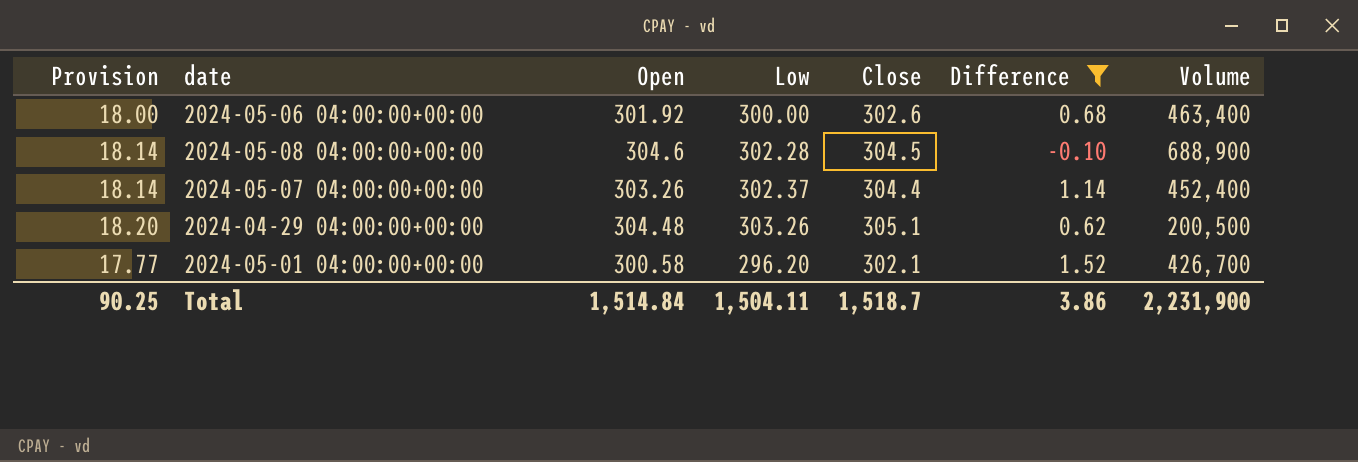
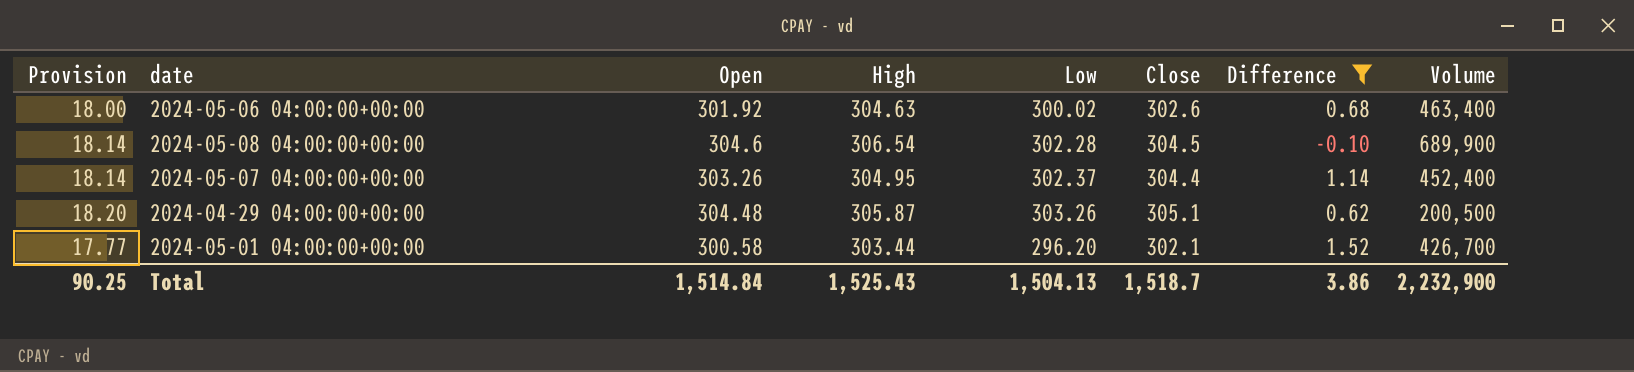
column High | position: none -> 4
2024-05-06 04:00:00+00:00 | Low: 300.00 -> 300.02
2024-05-08 04:00:00+00:00 | Volume: 688,900 -> 689,900
Total | Low: 1,504.11 -> 1,504.13
Total | Volume: 2,231,900 -> 2,232,900

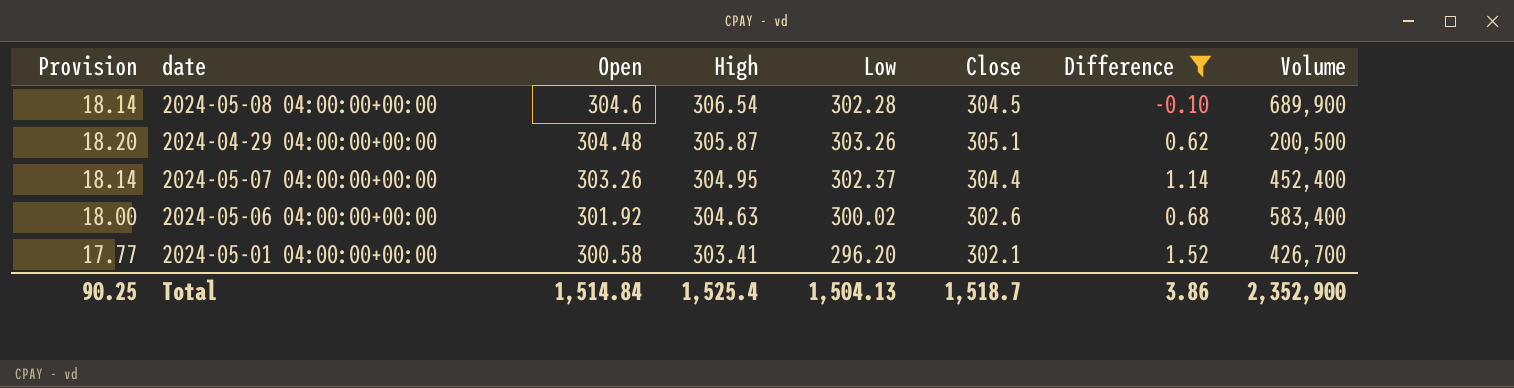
row order: none -> Open descending
2024-05-06 04:00:00+00:00 | Volume: 463,400 -> 583,400
2024-05-01 04:00:00+00:00 | High: 303.44 -> 303.41
Total | High: 1,525.43 -> 1,525.4
Total | Volume: 2,232,900 -> 2,352,900

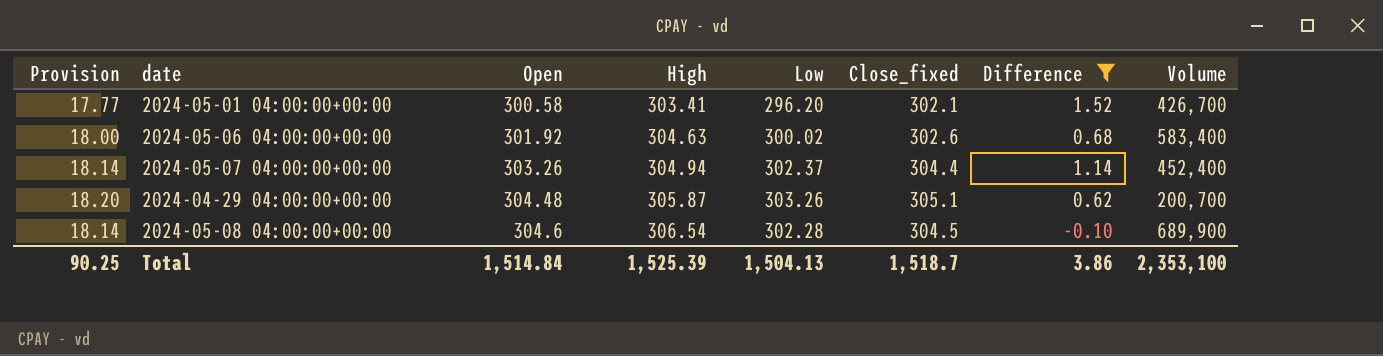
row order: Open descending -> Open ascending
column name: Close -> Close_fixed
2024-05-07 04:00:00+00:00 | High: 304.95 -> 304.94
2024-04-29 04:00:00+00:00 | Volume: 200,500 -> 200,700
Total | High: 1,525.4 -> 1,525.39
Total | Volume: 2,352,900 -> 2,353,100

